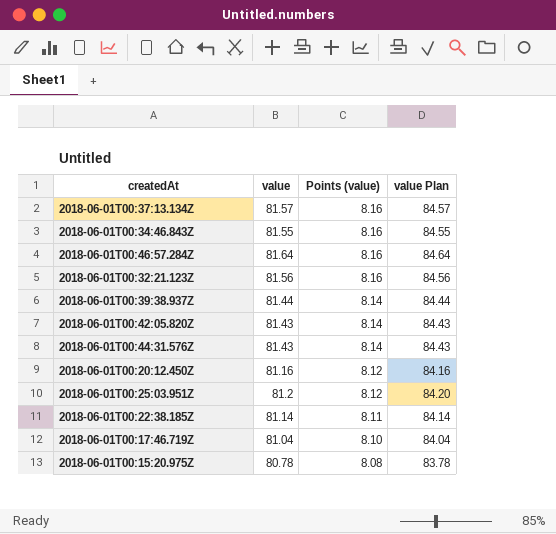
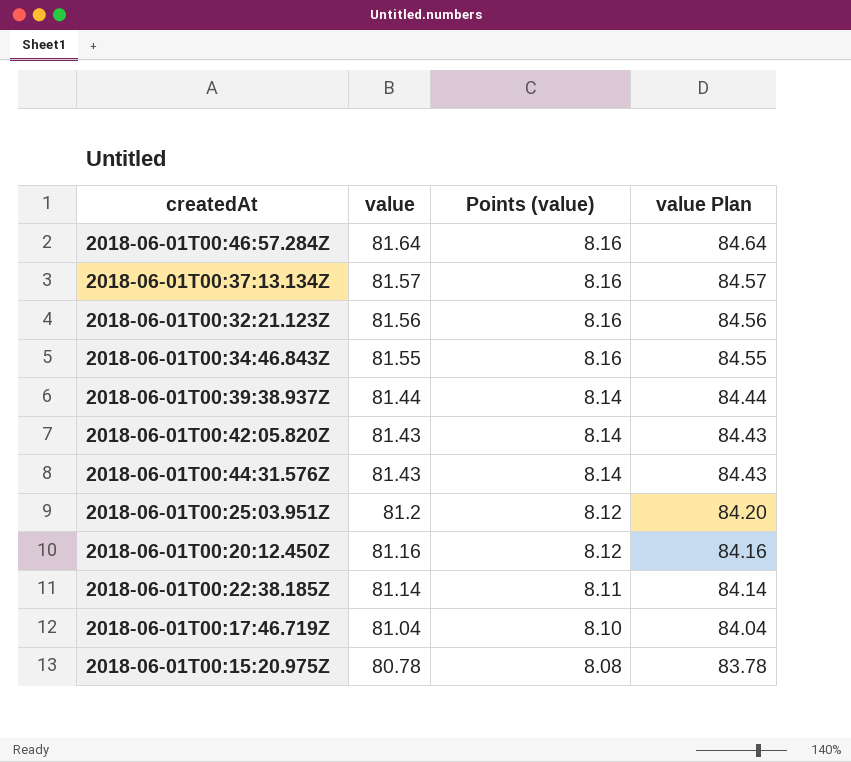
row order: Points (value) descending -> value descending

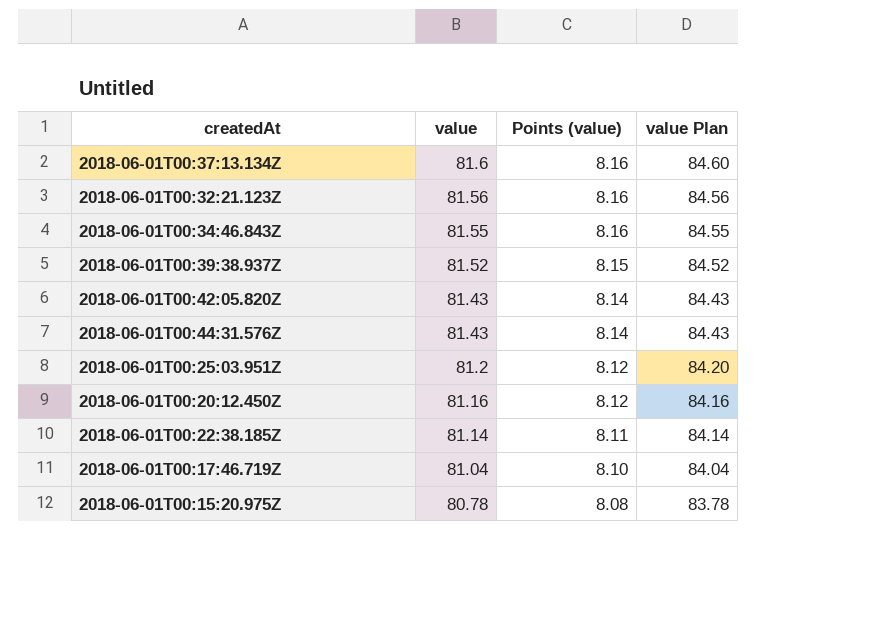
row 2018-06-01T00:46:57.284Z: 81.64 | 8.16 | 84.64 -> none
2018-06-01T00:37:13.134Z | value: 81.57 -> 81.6
2018-06-01T00:37:13.134Z | value Plan: 84.57 -> 84.60
2018-06-01T00:39:38.937Z | value: 81.44 -> 81.52
2018-06-01T00:39:38.937Z | Points (value): 8.14 -> 8.15
2018-06-01T00:39:38.937Z | value Plan: 84.44 -> 84.52

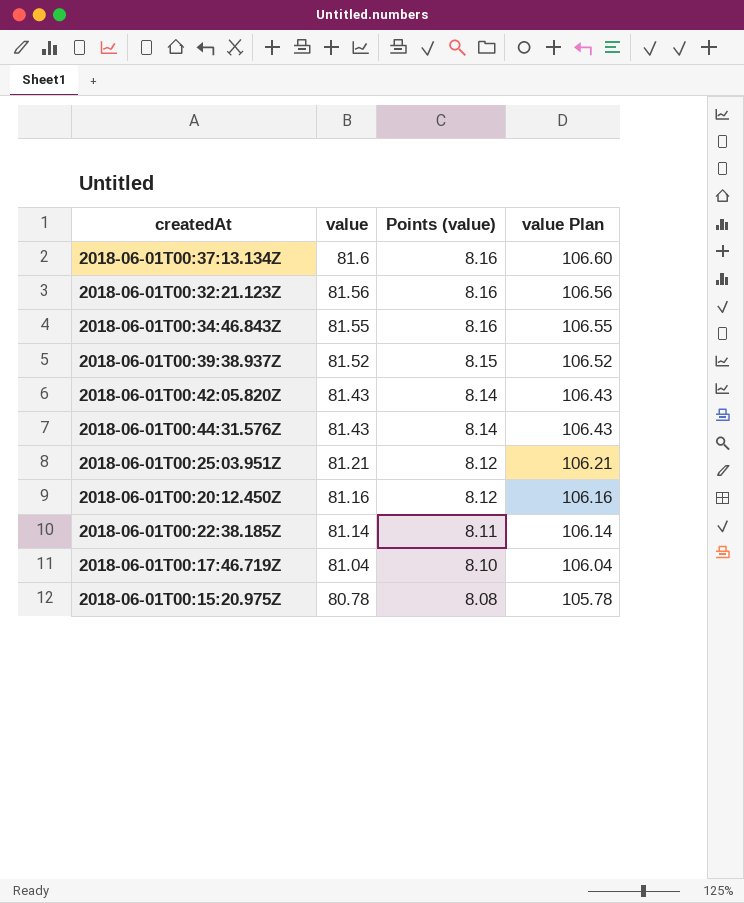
column value Plan | formula: [value] + 3 -> [value] + 25
2018-06-01T00:25:03.951Z | value: 81.2 -> 81.21

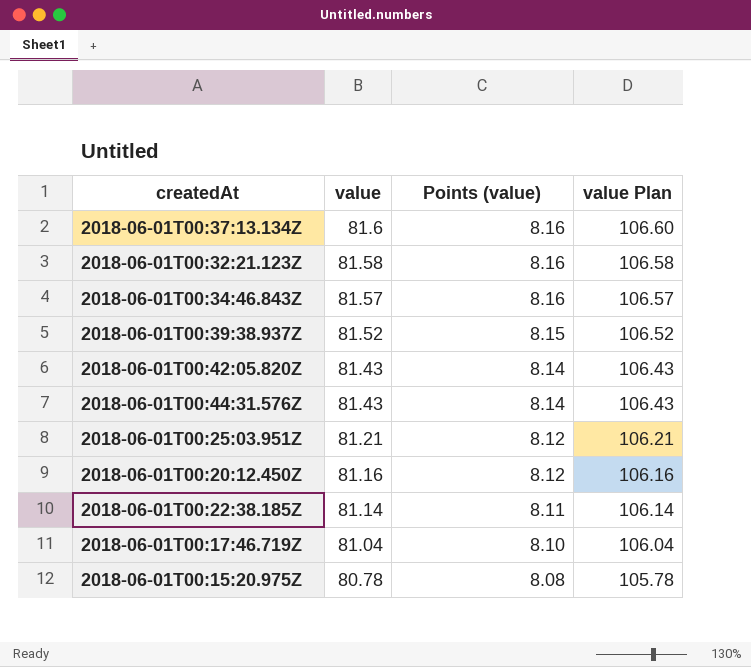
2018-06-01T00:32:21.123Z | value: 81.56 -> 81.58
2018-06-01T00:32:21.123Z | value Plan: 106.56 -> 106.58
2018-06-01T00:34:46.843Z | value: 81.55 -> 81.57
2018-06-01T00:34:46.843Z | value Plan: 106.55 -> 106.57

